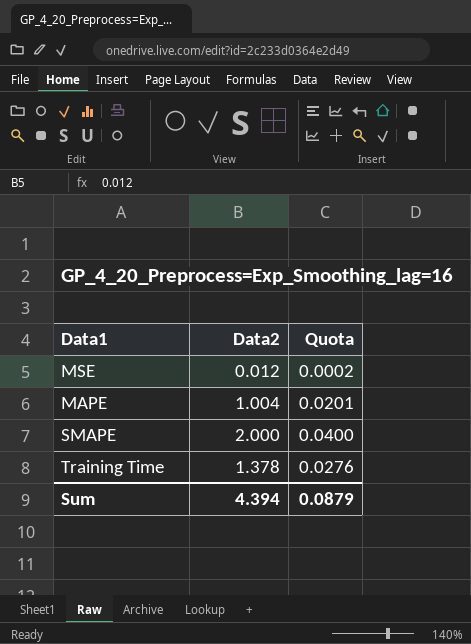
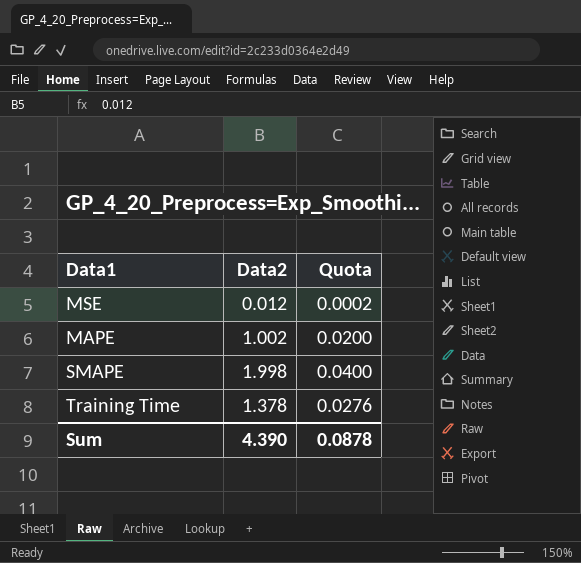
MAPE | Data2: 1.004 -> 1.002
MAPE | Quota: 0.0201 -> 0.0200
SMAPE | Data2: 2.000 -> 1.998
Sum | Data2: 4.394 -> 4.390
Sum | Quota: 0.0879 -> 0.0878

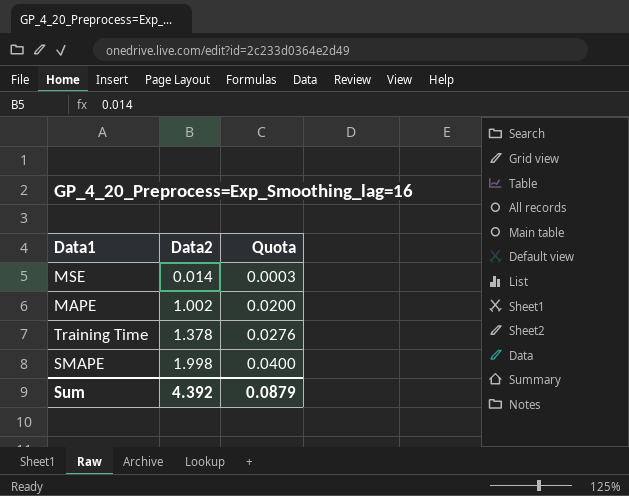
row order: none -> Data2 ascending
MSE | Data2: 0.012 -> 0.014
MSE | Quota: 0.0002 -> 0.0003
Sum | Data2: 4.390 -> 4.392
Sum | Quota: 0.0878 -> 0.0879

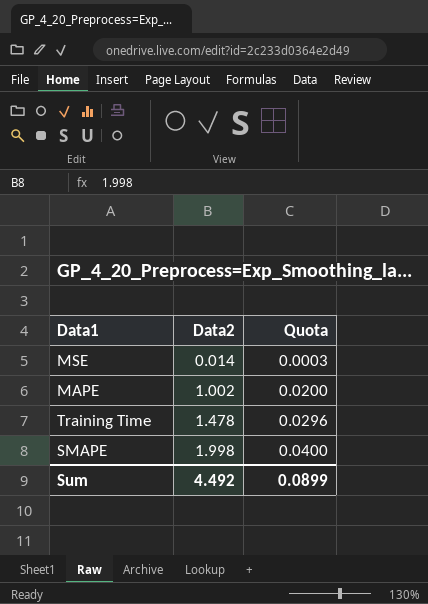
Training Time | Data2: 1.378 -> 1.478
Training Time | Quota: 0.0276 -> 0.0296
Sum | Data2: 4.392 -> 4.492
Sum | Quota: 0.0879 -> 0.0899

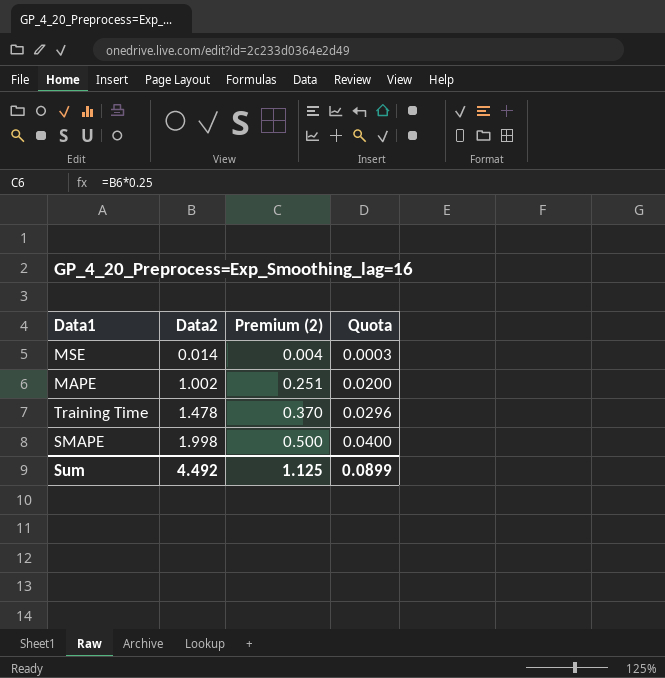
column Premium (2) | formula: none -> [Data2] * 0.25

